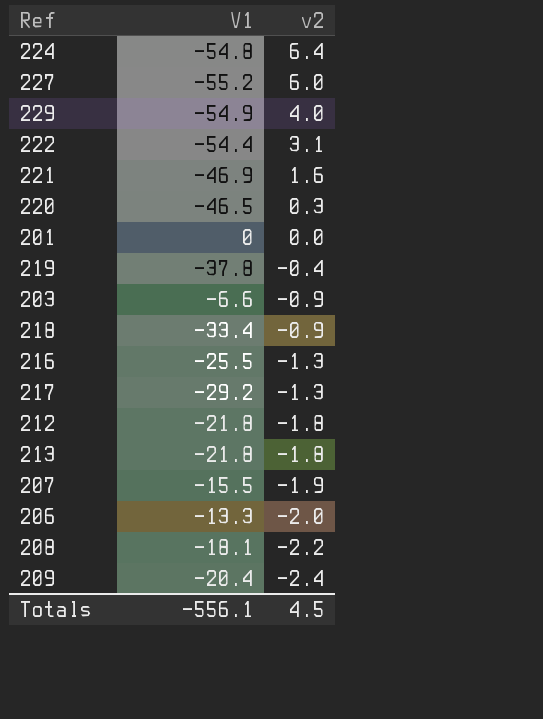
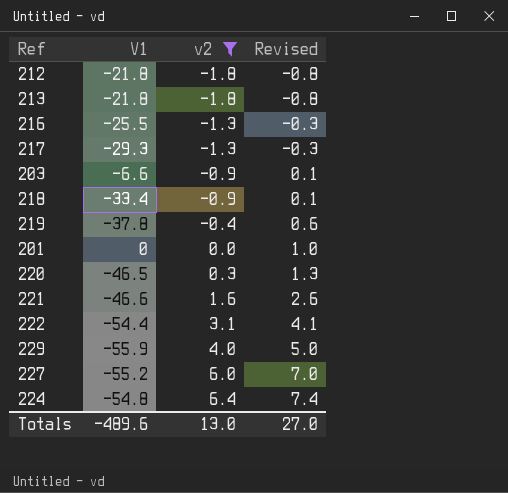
filter: none -> v2 >= -1.8
row order: v2 descending -> v2 ascending
column Revised | formula: none -> [v2] + 1
217 | V1: -29.2 -> -29.3
221 | V1: -46.9 -> -46.6
229 | V1: -54.9 -> -55.9
Totals | V1: -556.1 -> -489.6
Totals | v2: 4.5 -> 13.0

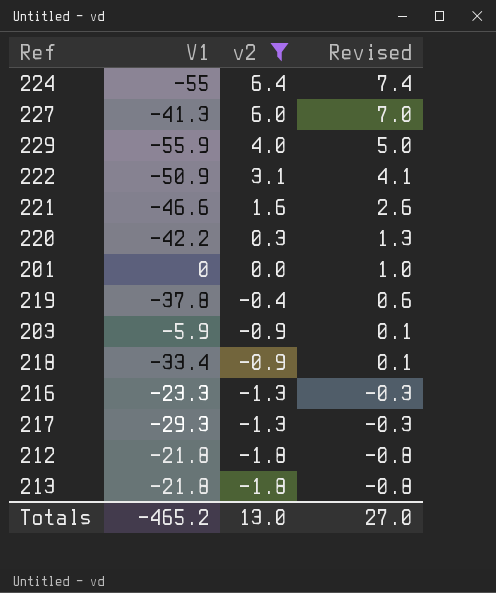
row order: v2 ascending -> v2 descending
224 | V1: -54.8 -> -55
227 | V1: -55.2 -> -41.3
222 | V1: -54.4 -> -50.9
220 | V1: -46.5 -> -42.2
203 | V1: -6.6 -> -5.9
216 | V1: -25.5 -> -23.3
Totals | V1: -489.6 -> -465.2

